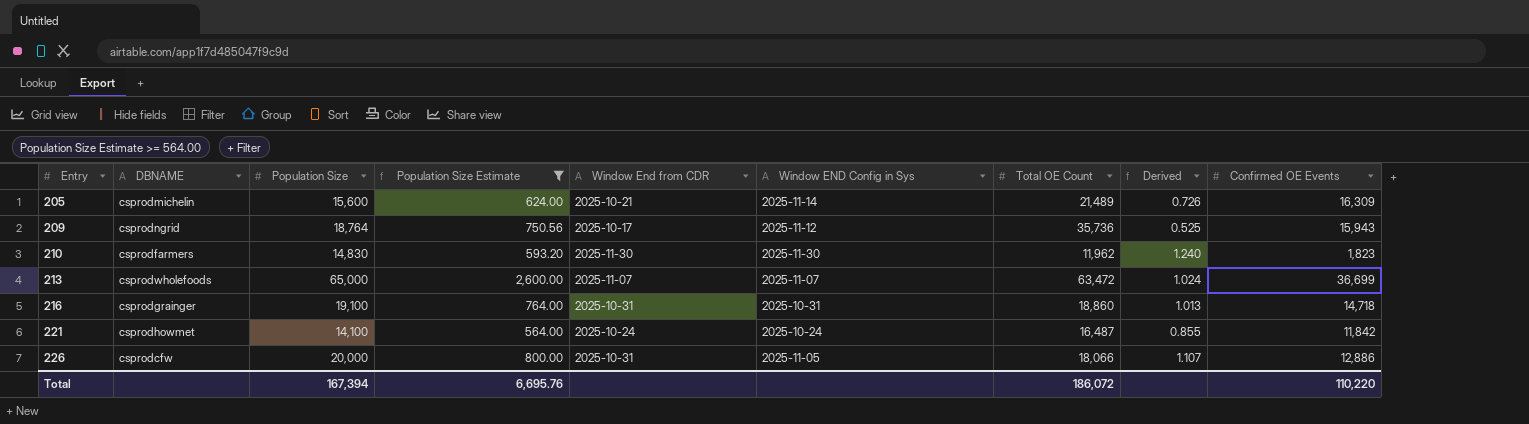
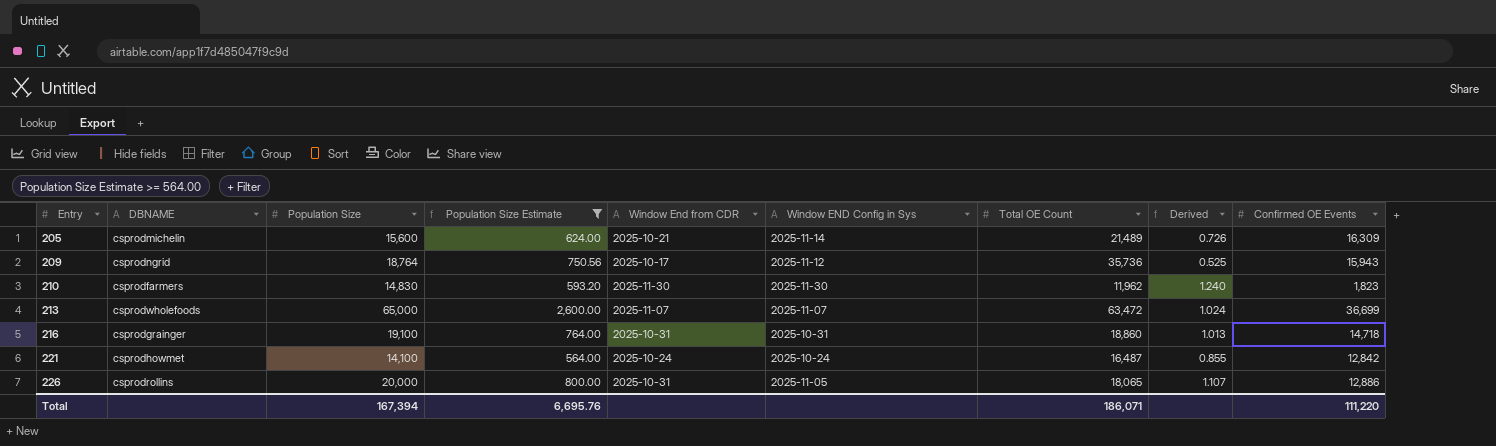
221 | Confirmed OE Events: 11,842 -> 12,842
226 | DBNAME: csprodcfw -> csprodrollins
226 | Total OE Count: 18,066 -> 18,065
Total | Total OE Count: 186,072 -> 186,071
Total | Confirmed OE Events: 110,220 -> 111,220

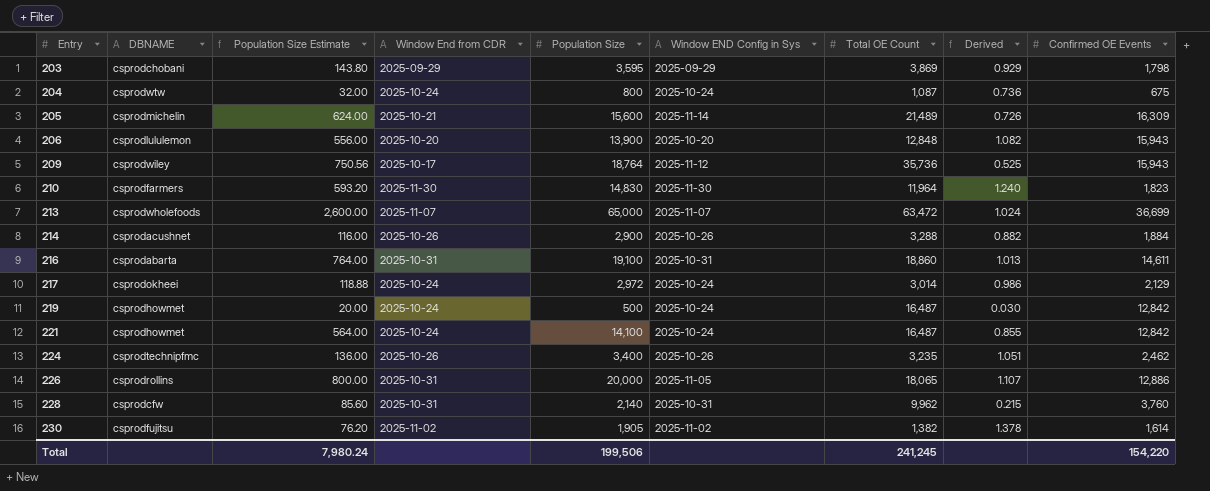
filter: Population Size Estimate >= 564.00 -> none
column Population Size | position: 3 -> 5
209 | DBNAME: csprodngrid -> csprodwiley
210 | Total OE Count: 11,962 -> 11,964
216 | DBNAME: csprodgrainger -> csprodabarta
216 | Confirmed OE Events: 14,718 -> 14,611
Total | Population Size Estimate: 6,695.76 -> 7,980.24
Total | Population Size: 167,394 -> 199,506
Total | Total OE Count: 186,071 -> 241,245
Total | Confirmed OE Events: 111,220 -> 154,220

